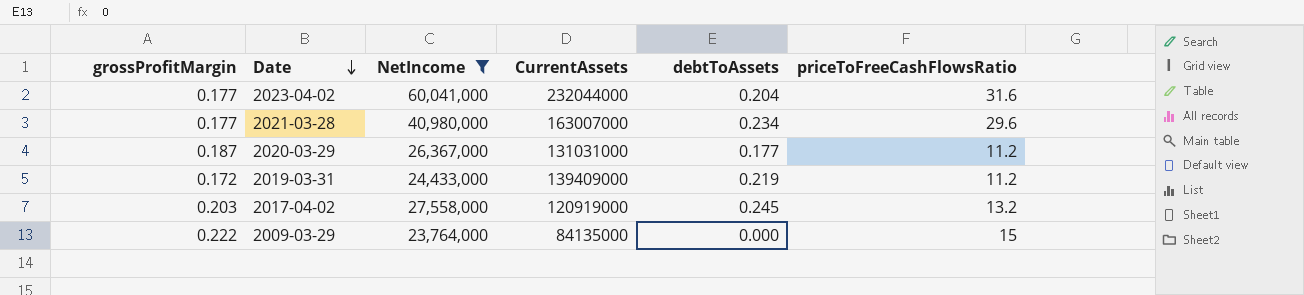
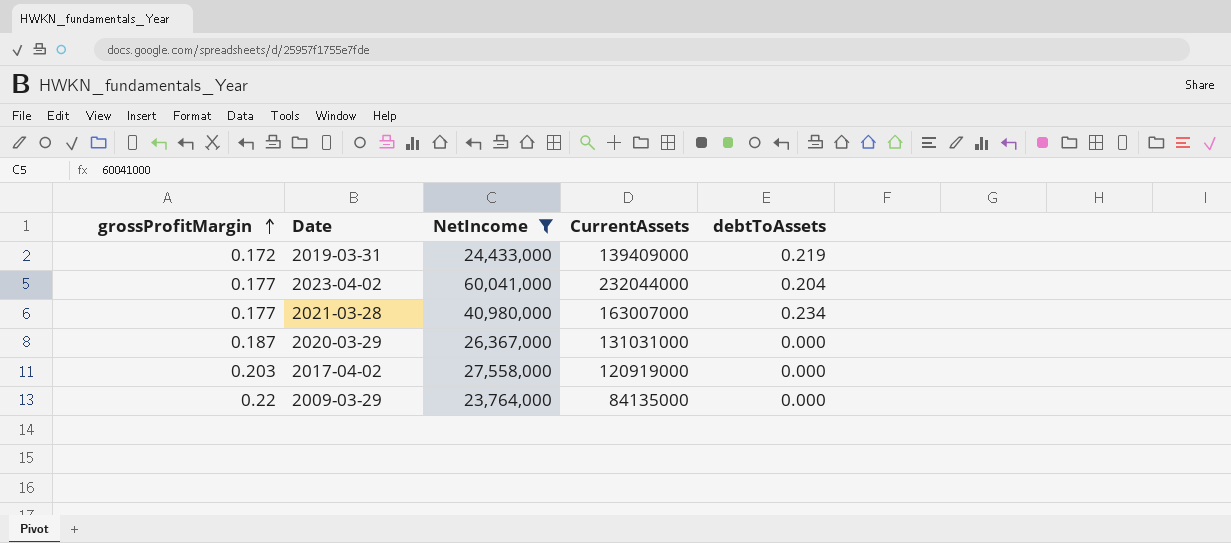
row order: Date descending -> grossProfitMargin ascending
column priceToFreeCashFlowsRatio | position: 6 -> none
2020-03-29 | debtToAssets: 0.177 -> 0.000
2017-04-02 | debtToAssets: 0.245 -> 0.000
2009-03-29 | grossProfitMargin: 0.222 -> 0.22

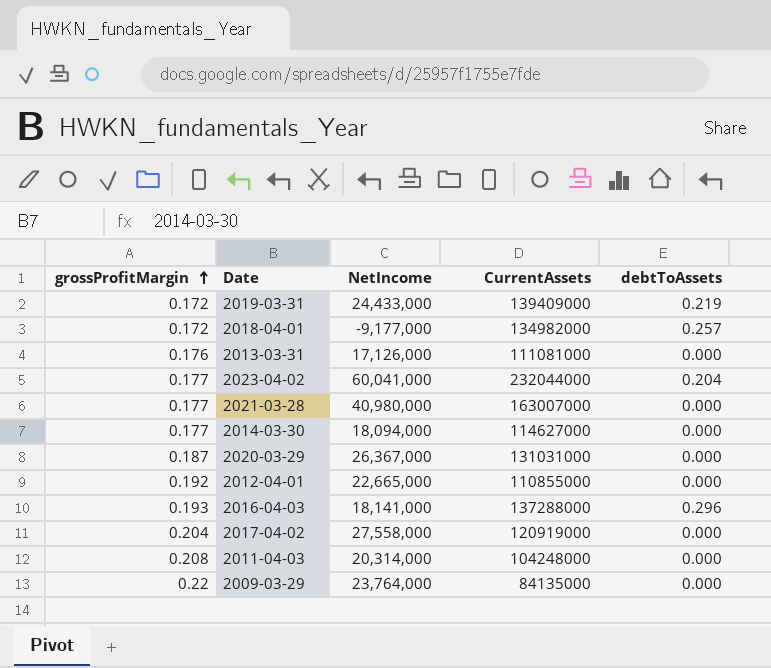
filter: NetIncome >= 23,764,000 -> none
2021-03-28 | debtToAssets: 0.234 -> 0.000
2017-04-02 | grossProfitMargin: 0.203 -> 0.204

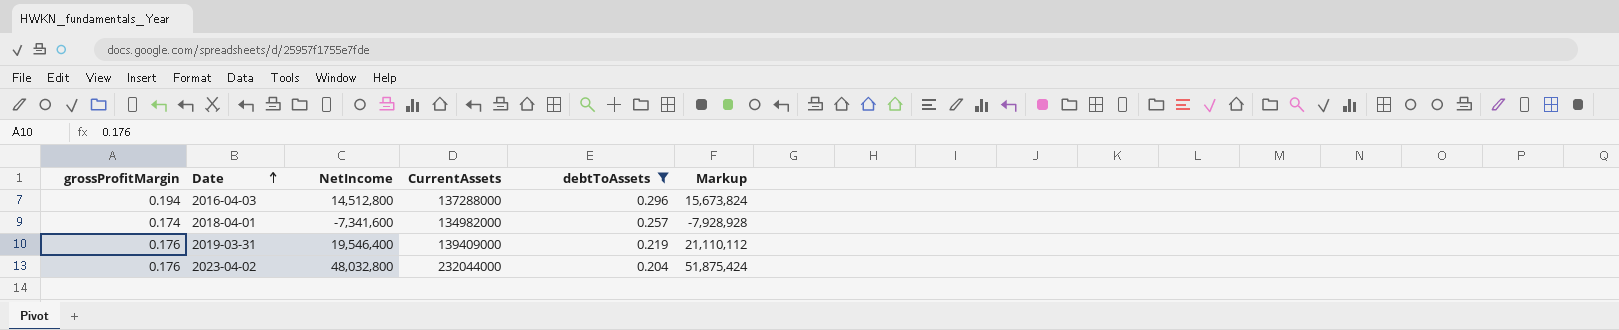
filter: none -> debtToAssets != 0.000
row order: grossProfitMargin ascending -> Date ascending
column Markup | formula: none -> [NetIncome] * 1.08
2016-04-03 | grossProfitMargin: 0.193 -> 0.194
2016-04-03 | NetIncome: 18,141,000 -> 14,512,800
2018-04-01 | grossProfitMargin: 0.172 -> 0.174
2018-04-01 | NetIncome: -9,177,000 -> -7,341,600
2019-03-31 | grossProfitMargin: 0.172 -> 0.176
2019-03-31 | NetIncome: 24,433,000 -> 19,546,400
2023-04-02 | grossProfitMargin: 0.177 -> 0.176
2023-04-02 | NetIncome: 60,041,000 -> 48,032,800

